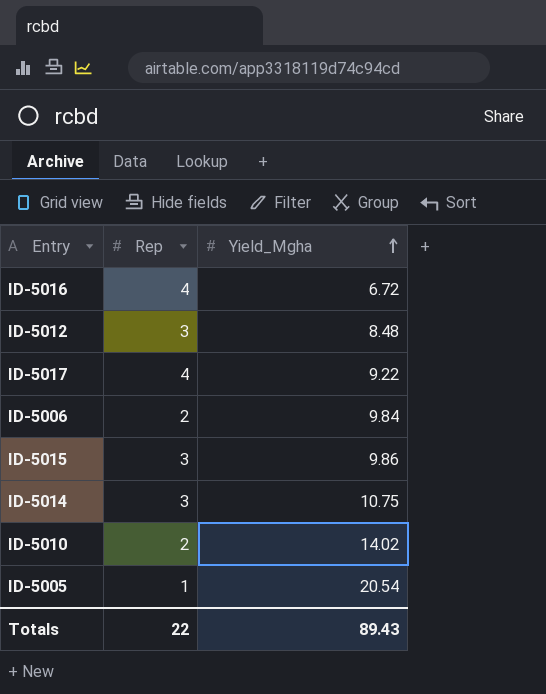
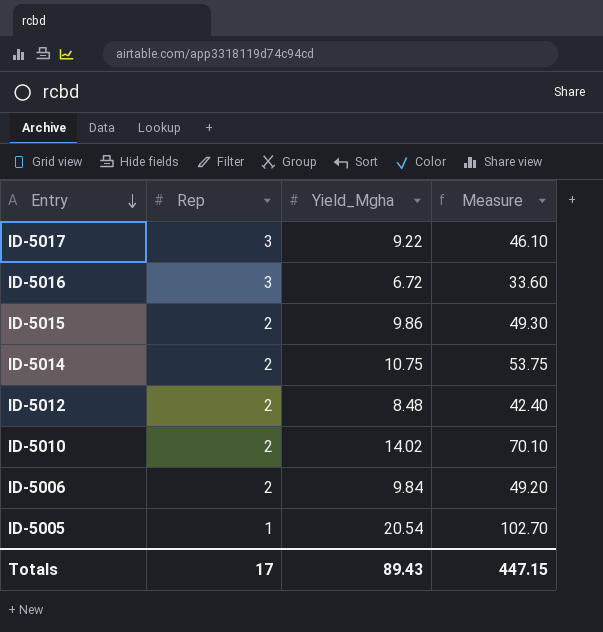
row order: Yield_Mgha ascending -> Entry descending
column Measure | formula: none -> [Yield_Mgha] * 5
ID-5017 | Rep: 4 -> 3
ID-5016 | Rep: 4 -> 3
ID-5015 | Rep: 3 -> 2
ID-5014 | Rep: 3 -> 2
ID-5012 | Rep: 3 -> 2
Totals | Rep: 22 -> 17

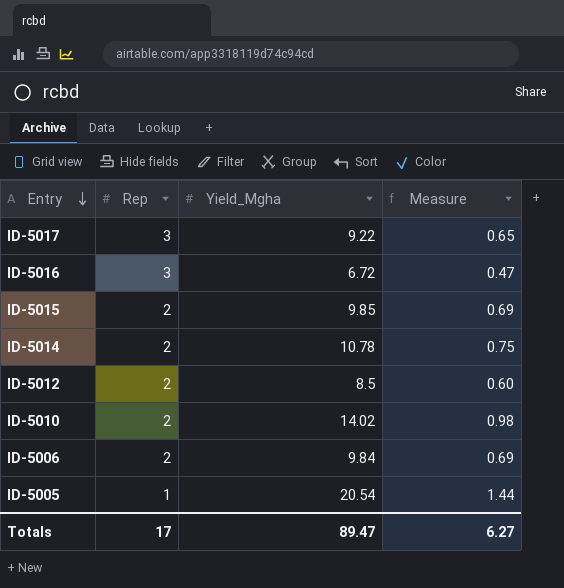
column Measure | formula: [Yield_Mgha] * 5 -> [Yield_Mgha] * 0.07
ID-5015 | Yield_Mgha: 9.86 -> 9.85
ID-5014 | Yield_Mgha: 10.75 -> 10.78
ID-5012 | Yield_Mgha: 8.48 -> 8.5
Totals | Yield_Mgha: 89.43 -> 89.47
Totals | Measure: 447.15 -> 6.27

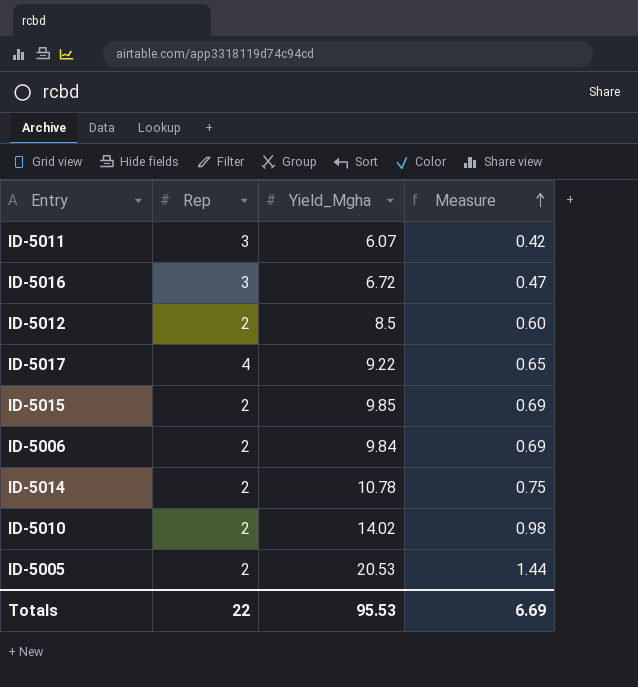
row order: Entry descending -> Measure ascending
row ID-5011: none -> 3 | 6.07 | 0.42
ID-5017 | Rep: 3 -> 4
ID-5005 | Rep: 1 -> 2
ID-5005 | Yield_Mgha: 20.54 -> 20.53
Totals | Rep: 17 -> 22
Totals | Yield_Mgha: 89.47 -> 95.53
Totals | Measure: 6.27 -> 6.69

